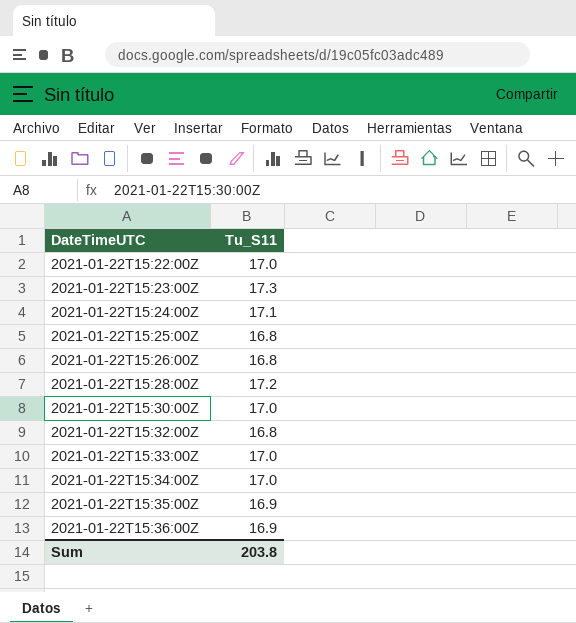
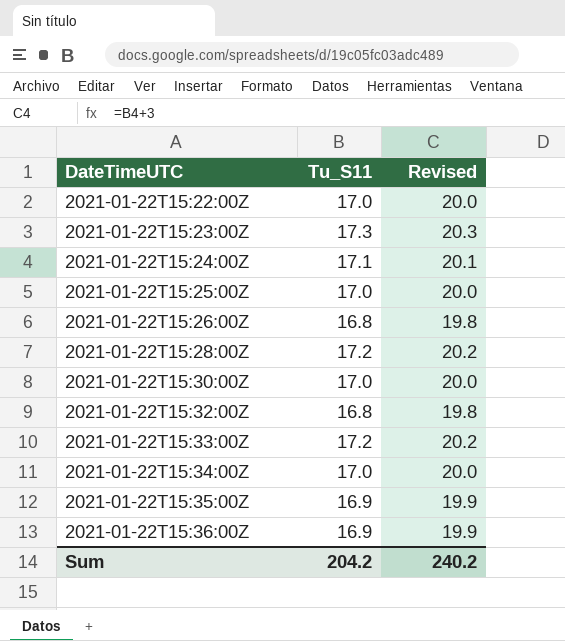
column Revised | formula: none -> [Tu_S11] + 3
2021-01-22T15:25:00Z | Tu_S11: 16.8 -> 17.0
2021-01-22T15:33:00Z | Tu_S11: 17.0 -> 17.2
Sum | Tu_S11: 203.8 -> 204.2

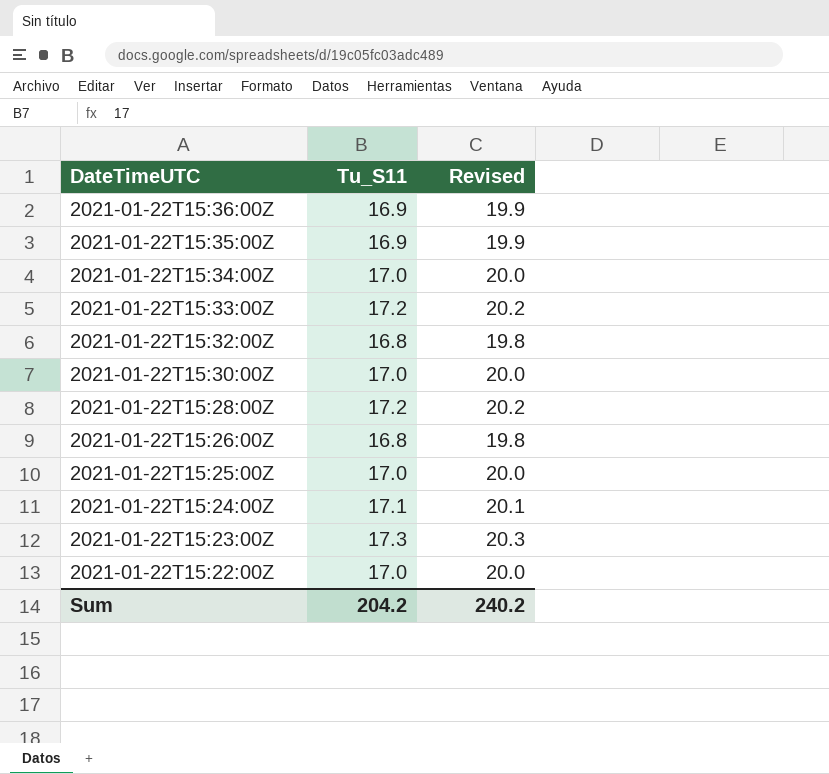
row order: DateTimeUTC ascending -> DateTimeUTC descending

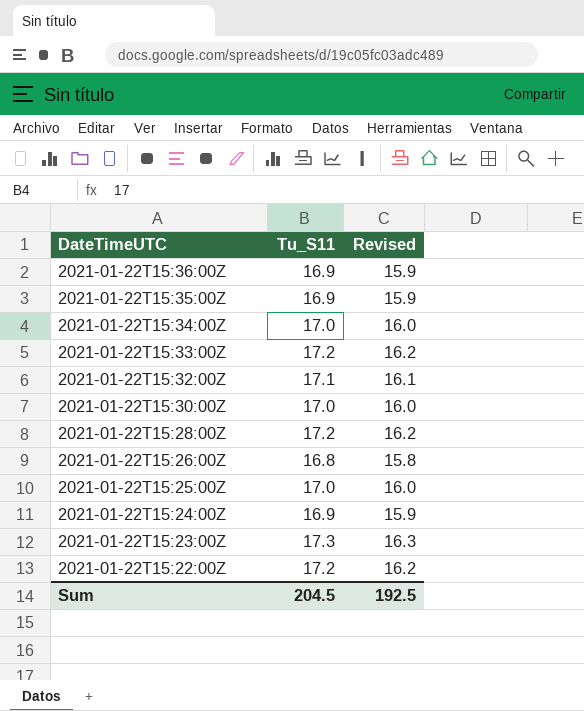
column Revised | formula: [Tu_S11] + 3 -> [Tu_S11] - 1
2021-01-22T15:32:00Z | Tu_S11: 16.8 -> 17.1
2021-01-22T15:24:00Z | Tu_S11: 17.1 -> 16.9
2021-01-22T15:22:00Z | Tu_S11: 17.0 -> 17.2
Sum | Tu_S11: 204.2 -> 204.5
Sum | Revised: 240.2 -> 192.5

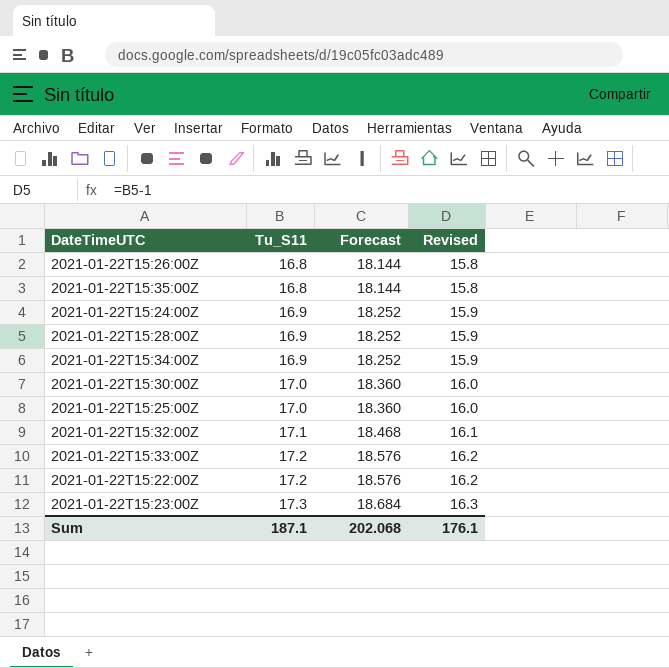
row order: DateTimeUTC descending -> Tu_S11 ascending
column Forecast | formula: none -> [Tu_S11] * 1.08
row 2021-01-22T15:36:00Z: 16.9 | 15.9 -> none
2021-01-22T15:35:00Z | Tu_S11: 16.9 -> 16.8
2021-01-22T15:35:00Z | Revised: 15.9 -> 15.8
2021-01-22T15:28:00Z | Tu_S11: 17.2 -> 16.9
2021-01-22T15:28:00Z | Revised: 16.2 -> 15.9
2021-01-22T15:34:00Z | Tu_S11: 17.0 -> 16.9
2021-01-22T15:34:00Z | Revised: 16.0 -> 15.9
Sum | Tu_S11: 204.5 -> 187.1
Sum | Revised: 192.5 -> 176.1

